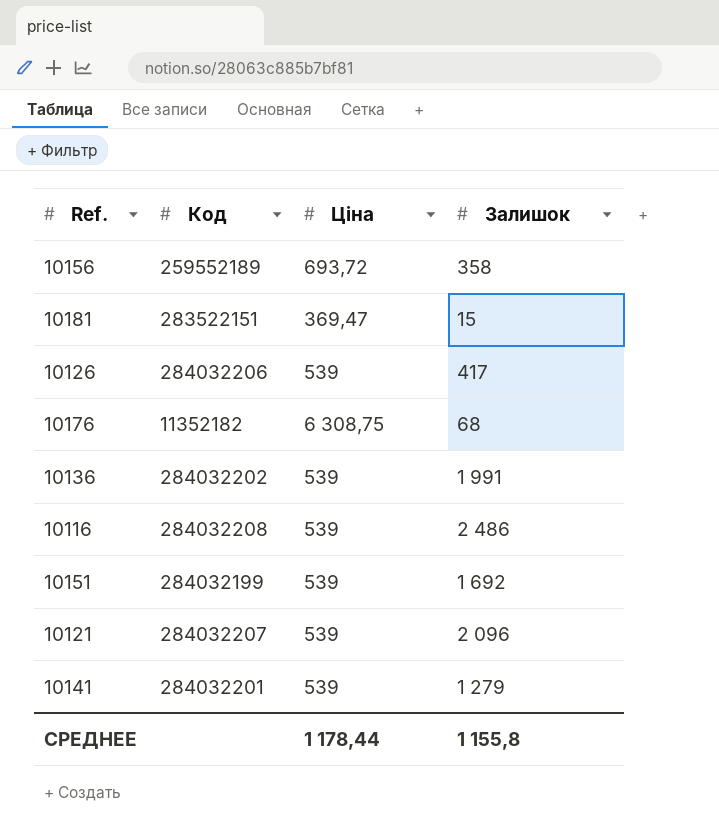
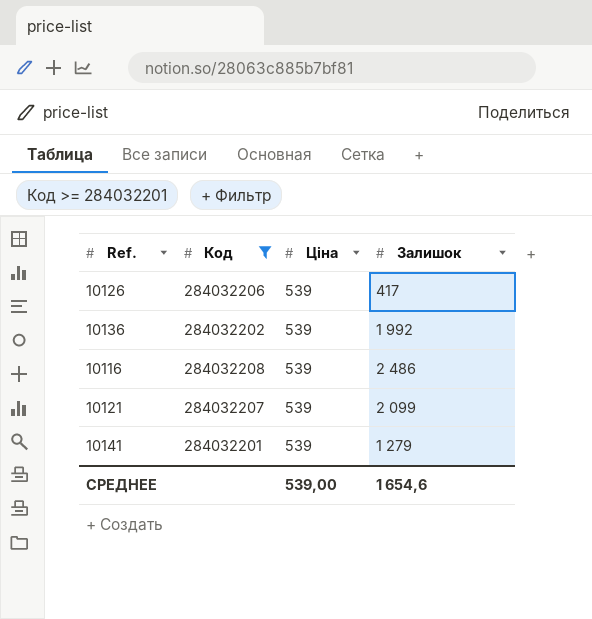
filter: none -> Код >= 284032201
10136 | Залишок: 1 991 -> 1 992
10121 | Залишок: 2 096 -> 2 099
СРЕДНЕЕ | Ціна: 1 178,44 -> 539,00
СРЕДНЕЕ | Залишок: 1 155,8 -> 1 654,6

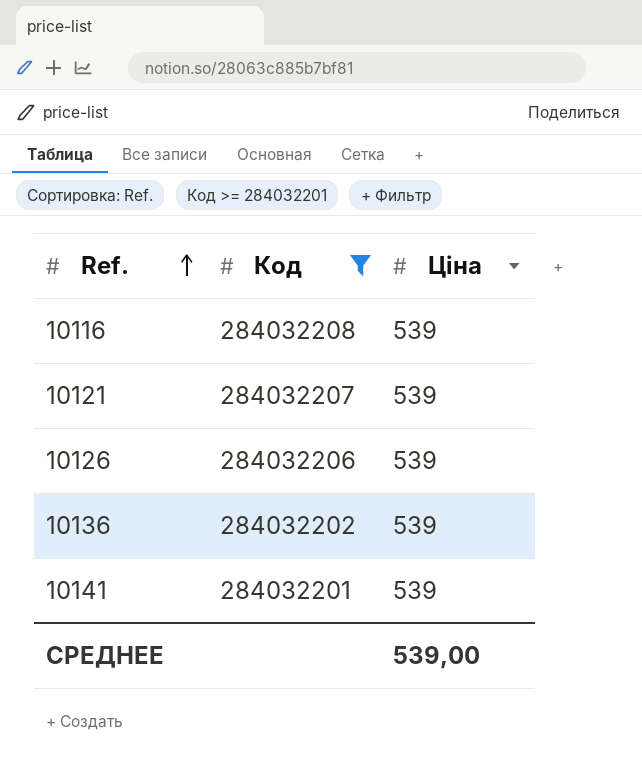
row order: none -> Ref. ascending
column Залишок | position: 4 -> none

